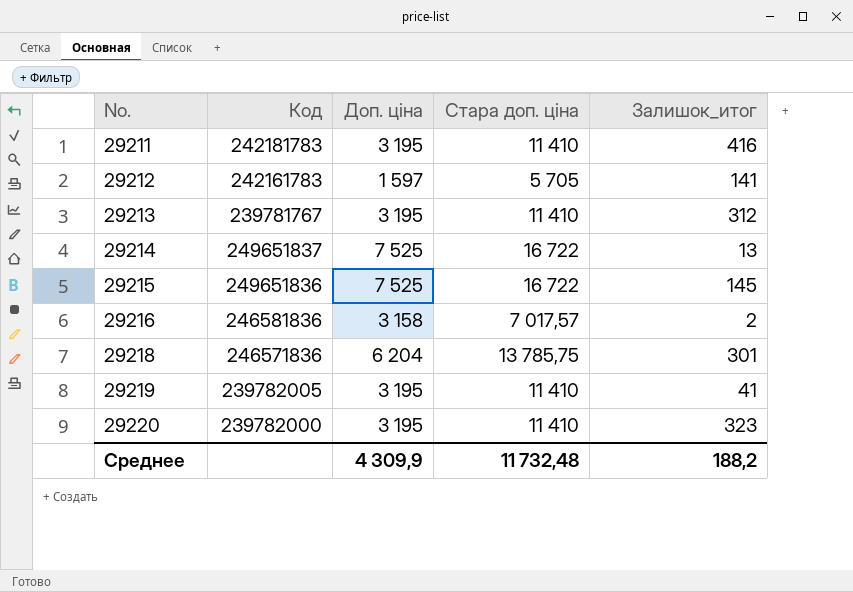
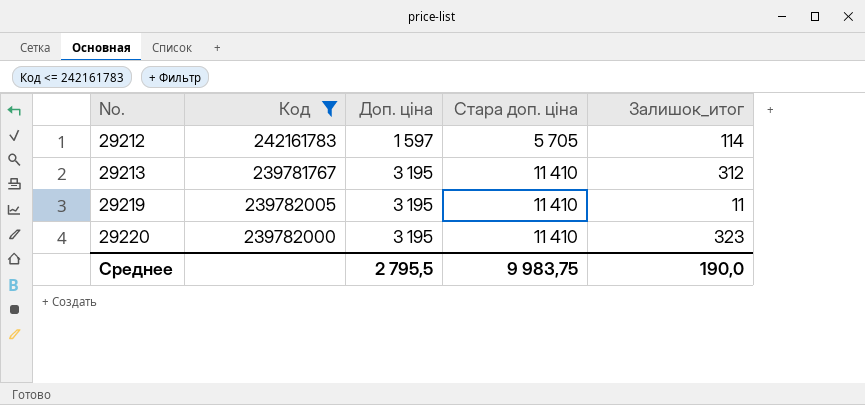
filter: none -> Код <= 242161783
29212 | Залишок_итог: 141 -> 114
29219 | Залишок_итог: 41 -> 11
Среднее | Доп. ціна: 4 309,9 -> 2 795,5
Среднее | Стара доп. ціна: 11 732,48 -> 9 983,75
Среднее | Залишок_итог: 188,2 -> 190,0

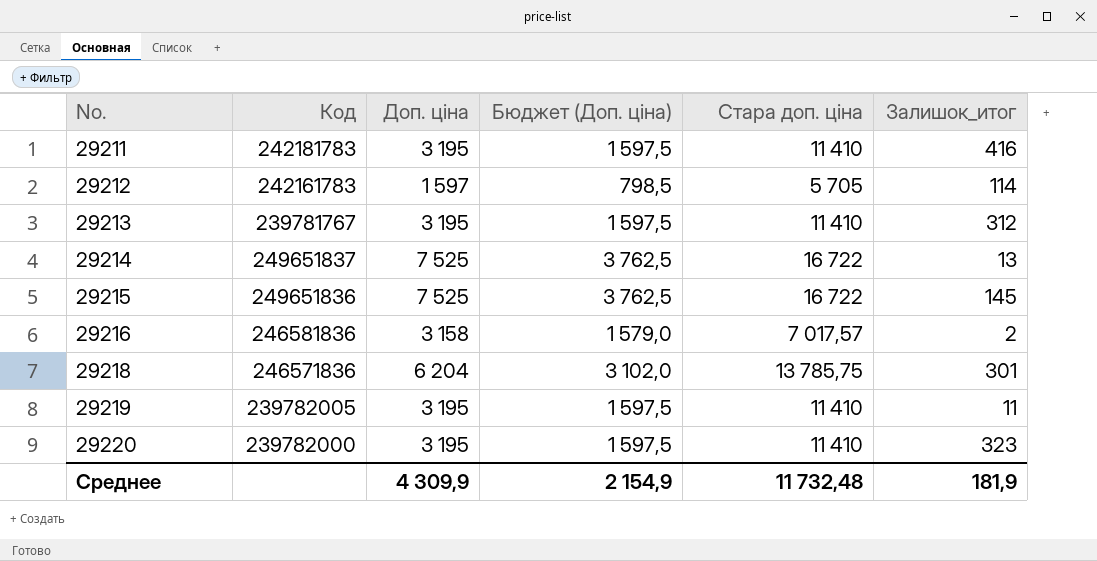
filter: Код <= 242161783 -> none
column Бюджет (Доп. ціна) | formula: none -> [Доп. ціна] * 0,5
Среднее | Доп. ціна: 2 795,5 -> 4 309,9
Среднее | Стара доп. ціна: 9 983,75 -> 11 732,48
Среднее | Залишок_итог: 190,0 -> 181,9

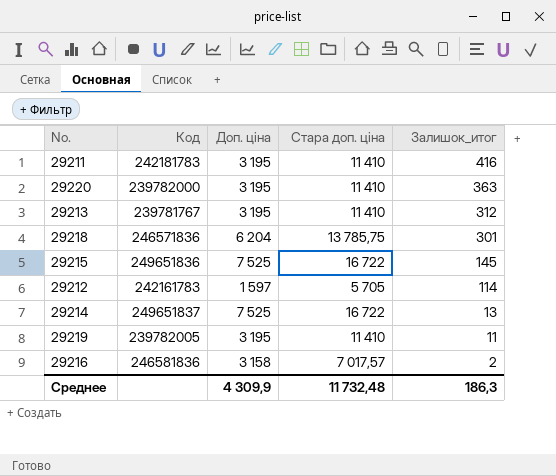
row order: No. ascending -> Залишок_итог descending
column Бюджет (Доп. ціна) | formula: [Доп. ціна] * 0,5 -> none
29220 | Залишок_итог: 323 -> 363
Среднее | Залишок_итог: 181,9 -> 186,3

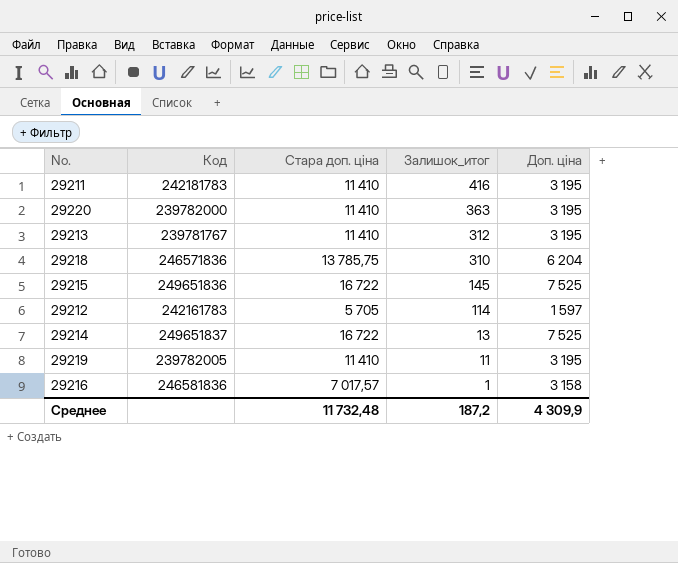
column Доп. ціна | position: 3 -> 5
29218 | Залишок_итог: 301 -> 310
29216 | Залишок_итог: 2 -> 1
Среднее | Залишок_итог: 186,3 -> 187,2

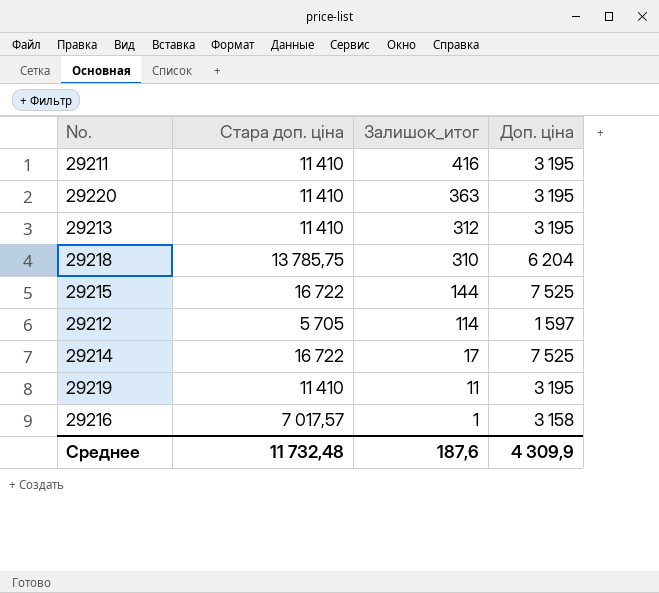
column Код | position: 2 -> none
29215 | Залишок_итог: 145 -> 144
29214 | Залишок_итог: 13 -> 17
Среднее | Залишок_итог: 187,2 -> 187,6

